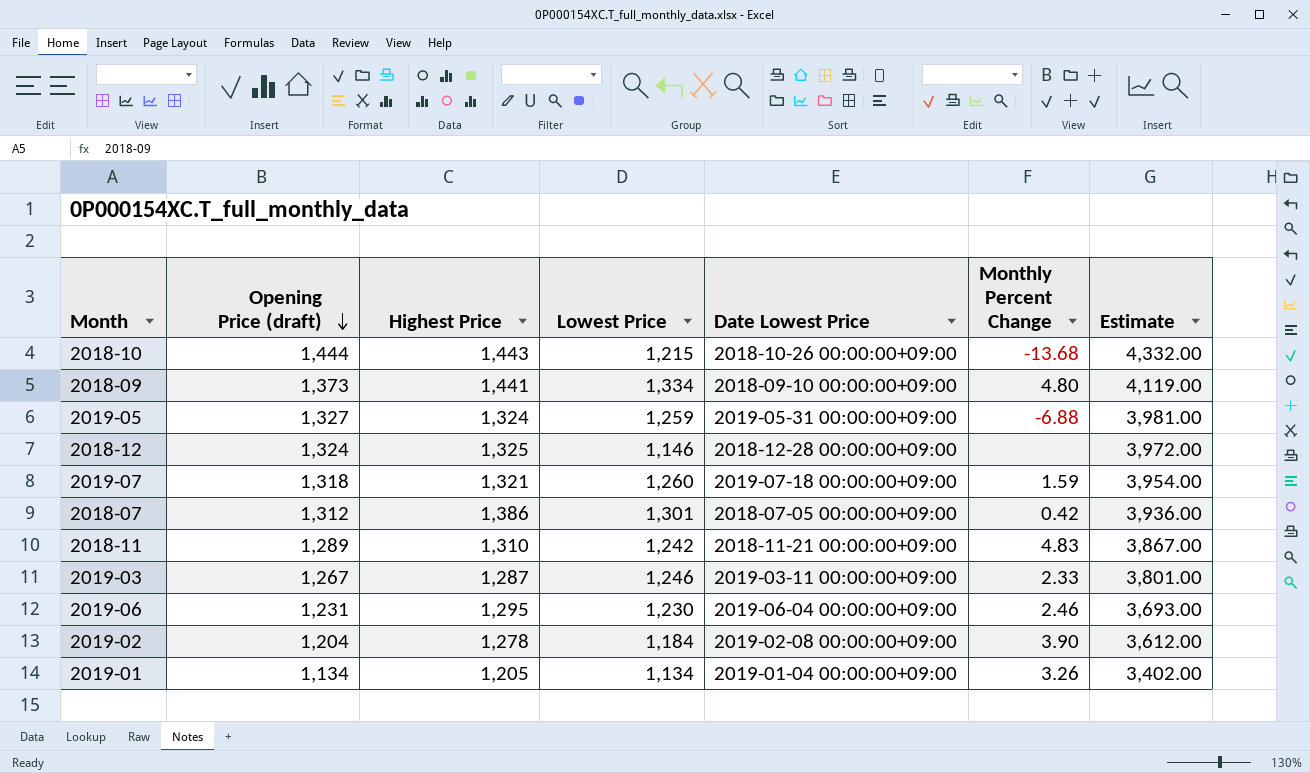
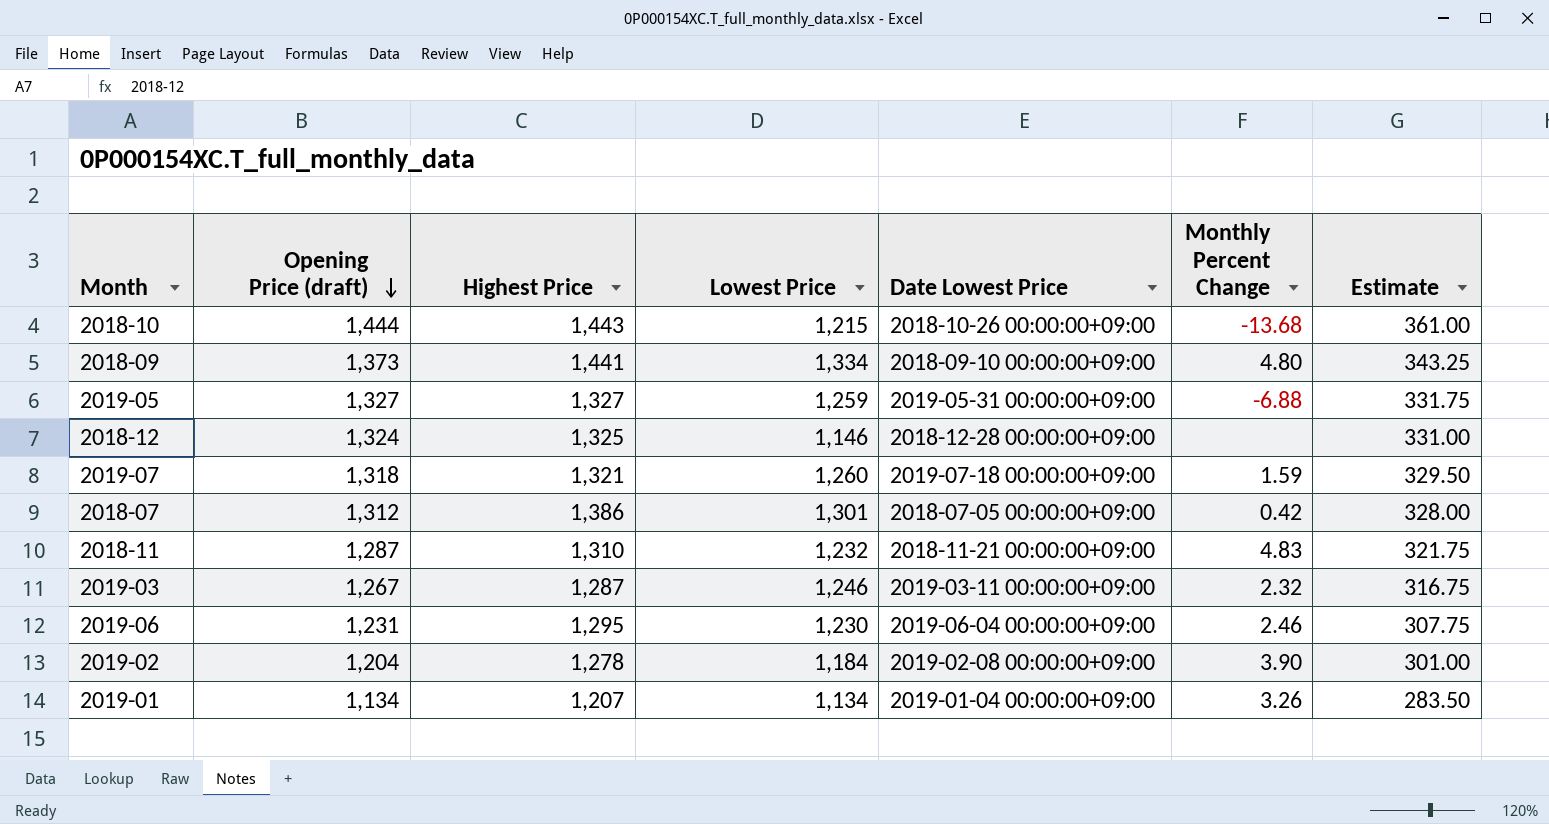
column Estimate | formula: [Opening Price (draft)] * 3 -> [Opening Price (draft)] * 0.25
2019-05 | Highest Price: 1,324 -> 1,327
2018-11 | Opening Price (draft): 1,289 -> 1,287
2018-11 | Lowest Price: 1,242 -> 1,232
2019-03 | Monthly Percent Change: 2.33 -> 2.32
2019-01 | Highest Price: 1,205 -> 1,207

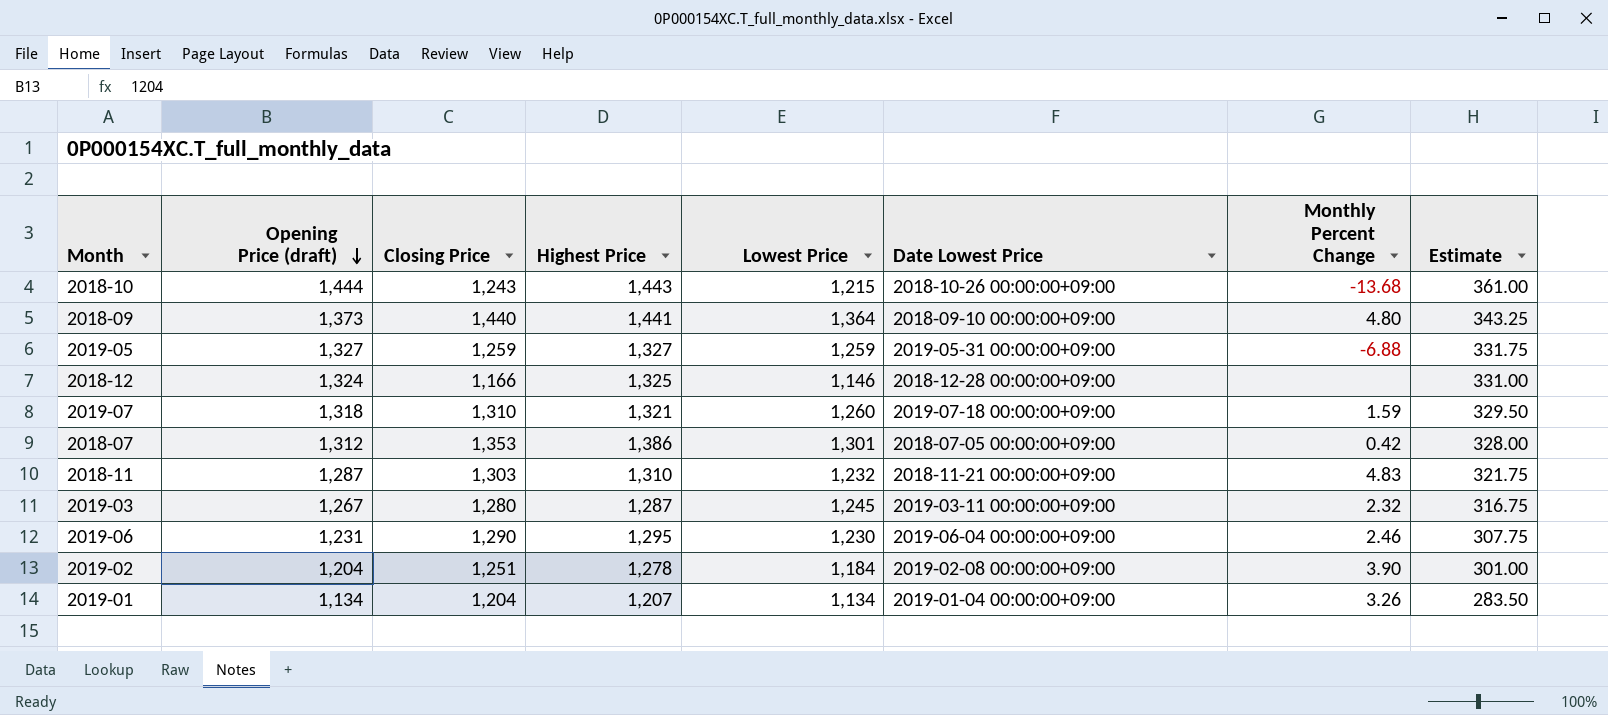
column Closing Price | position: none -> 3
2018-09 | Lowest Price: 1,334 -> 1,364
2019-03 | Lowest Price: 1,246 -> 1,245

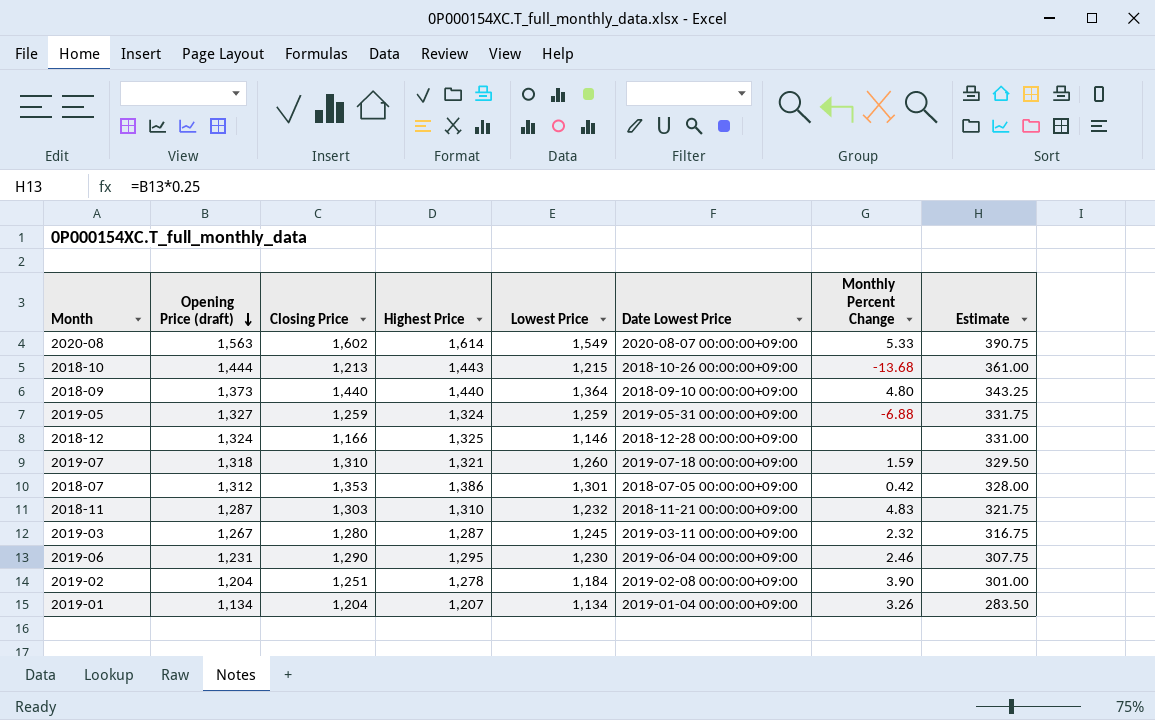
row 2020-08: none -> 1,563 | 1,602 | 1,614 | 1,549 | 2020-08-07 00:00:00+09:00 | 5.33 | 390.75
2018-10 | Closing Price: 1,243 -> 1,213
2018-09 | Highest Price: 1,441 -> 1,440
2019-05 | Highest Price: 1,327 -> 1,324

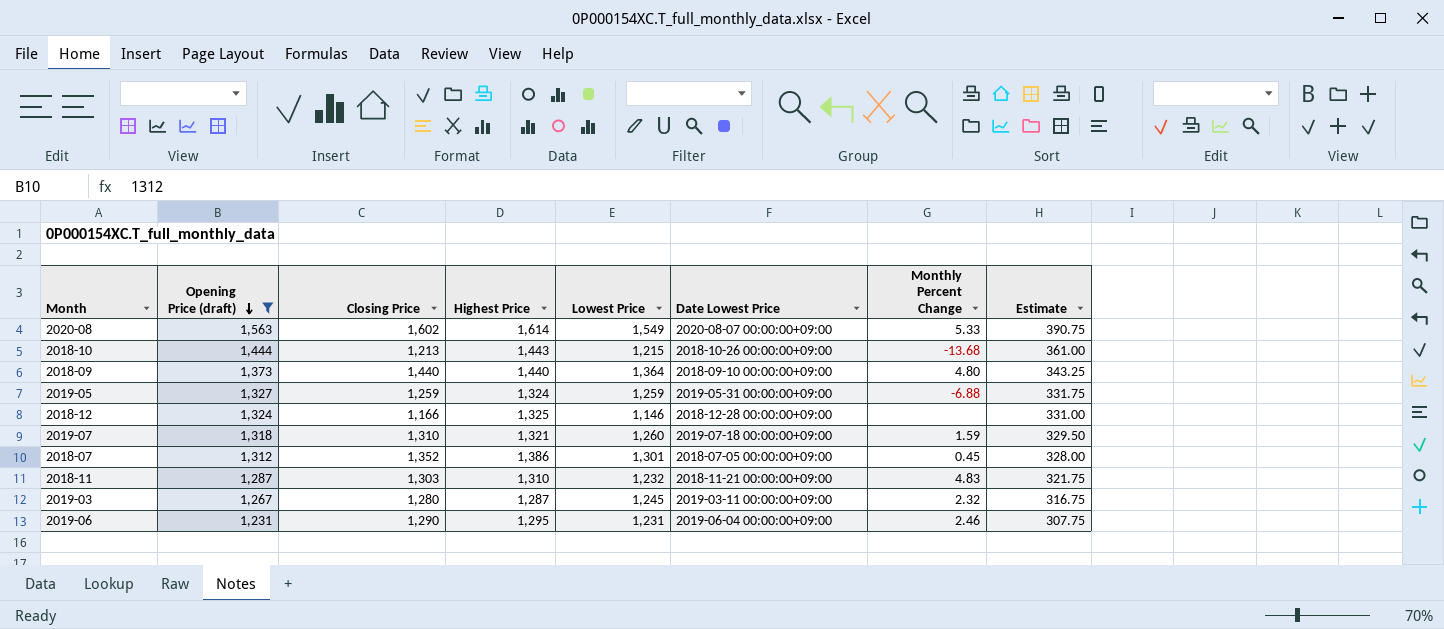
filter: none -> Opening Price (draft) >= 1,231
2018-07 | Closing Price: 1,353 -> 1,352
2018-07 | Monthly Percent Change: 0.42 -> 0.45
2019-06 | Lowest Price: 1,230 -> 1,231

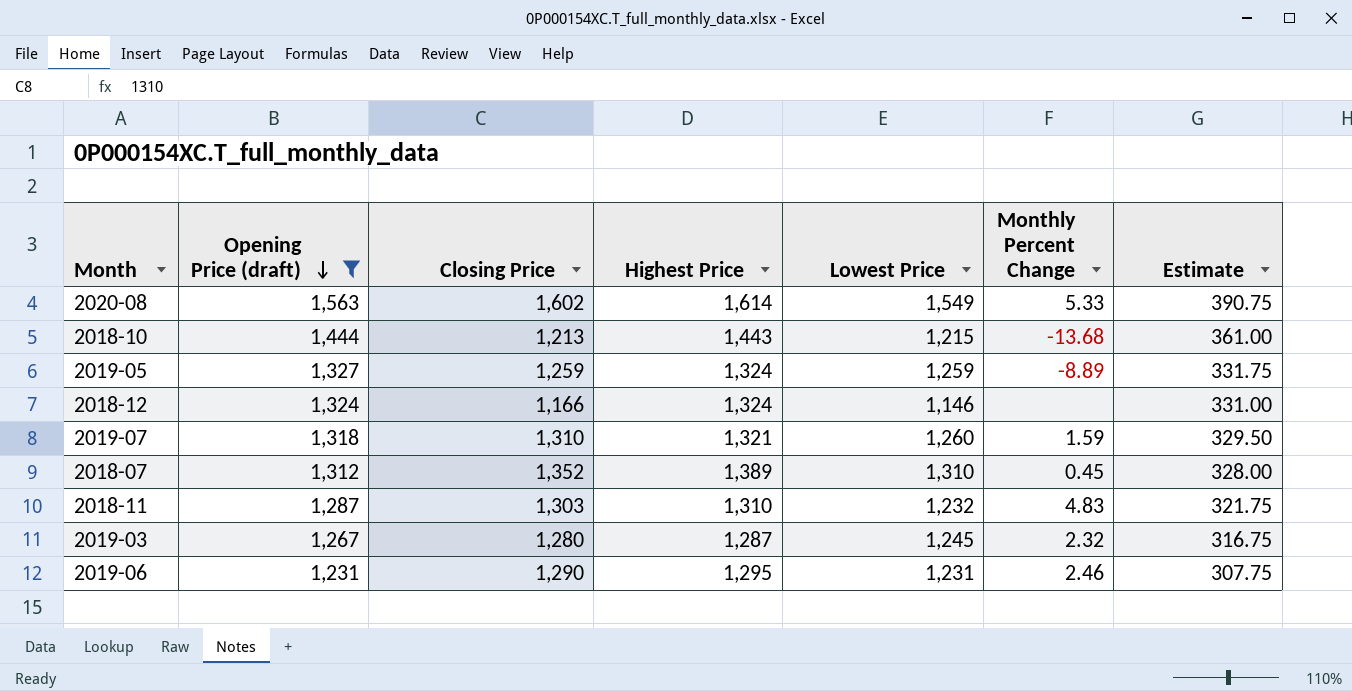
column Date Lowest Price | position: 6 -> none
row 2018-09: 1,373 | 1,440 | 1,440 | 1,364 | 2018-09-10 00:00:00+09:00 | 4.80 | 343.25 -> none
2019-05 | Monthly Percent Change: -6.88 -> -8.89
2018-12 | Highest Price: 1,325 -> 1,324
2018-07 | Highest Price: 1,386 -> 1,389
2018-07 | Lowest Price: 1,301 -> 1,310

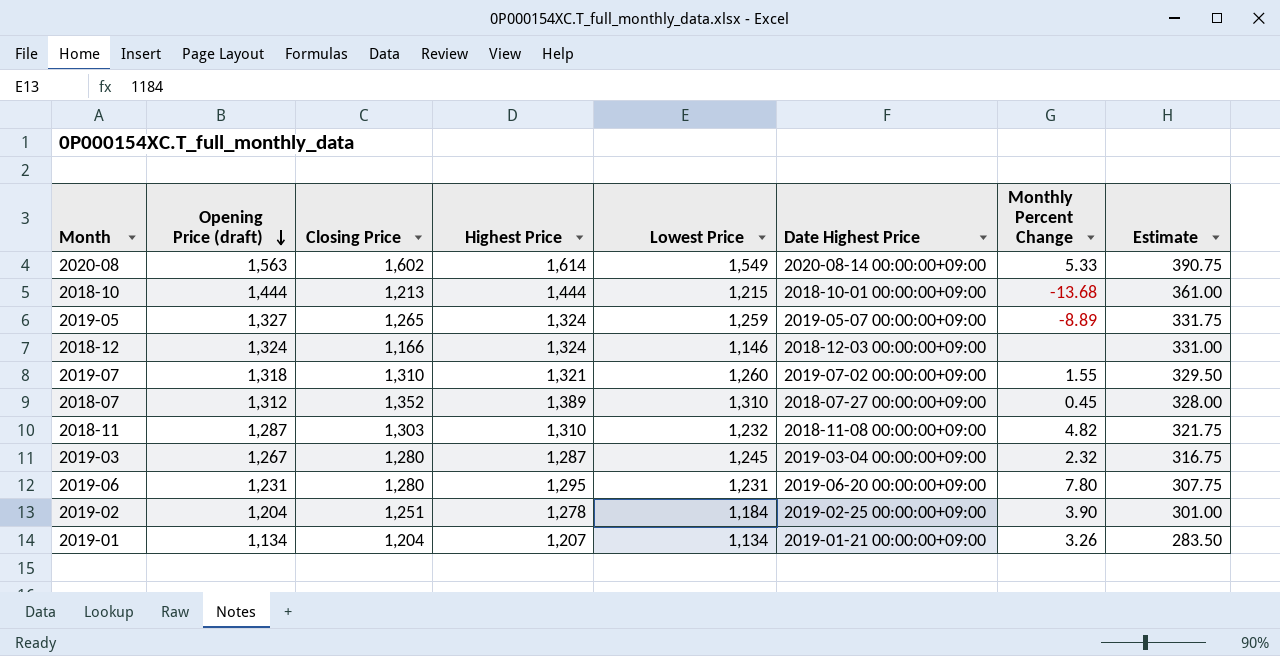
filter: Opening Price (draft) >= 1,231 -> none
column Date Highest Price | position: none -> 6
2018-10 | Highest Price: 1,443 -> 1,444
2019-05 | Closing Price: 1,259 -> 1,265
2019-07 | Monthly Percent Change: 1.59 -> 1.55
2018-11 | Monthly Percent Change: 4.83 -> 4.82
2019-06 | Closing Price: 1,290 -> 1,280
2019-06 | Monthly Percent Change: 2.46 -> 7.80

